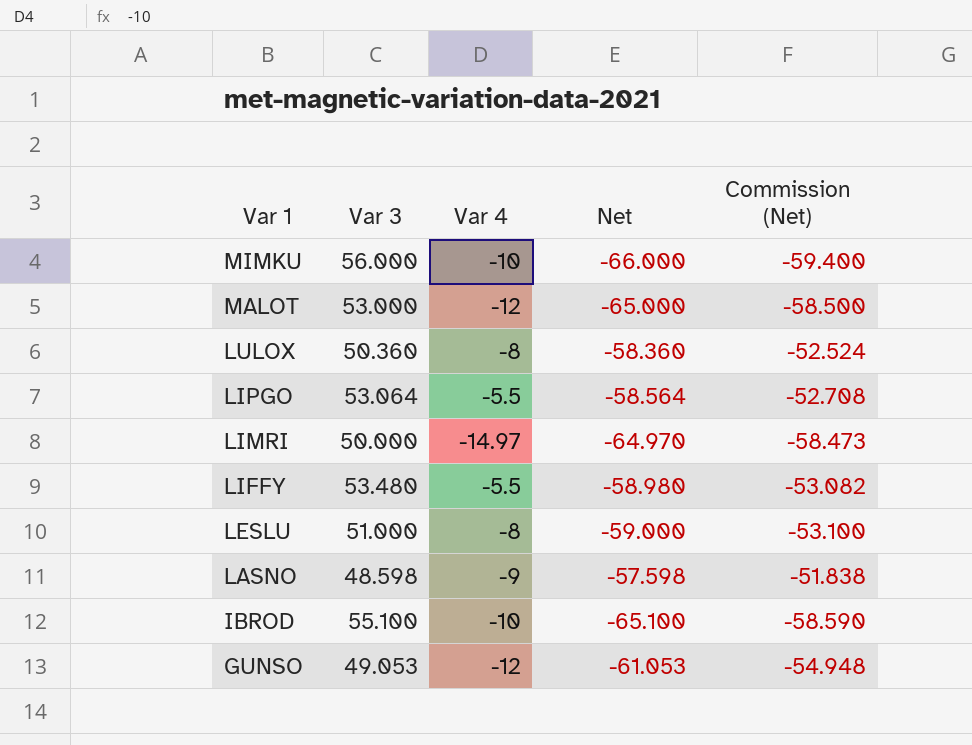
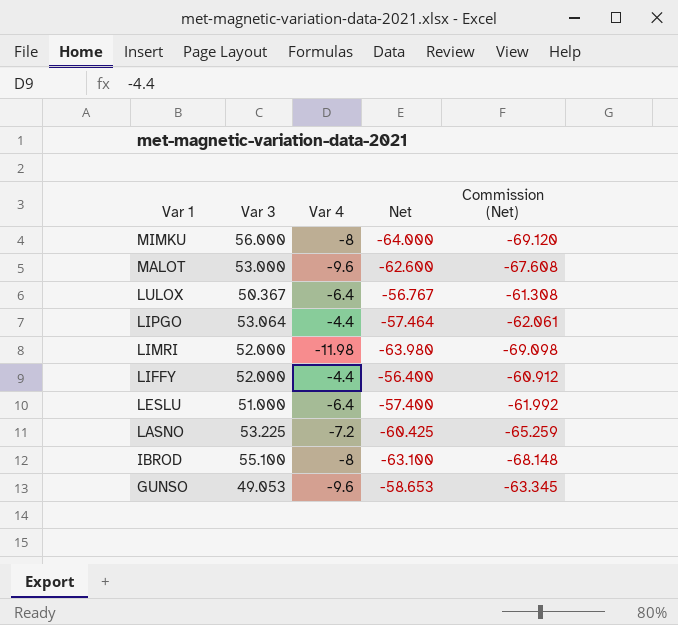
column Commission (Net) | formula: [Net] * 0.9 -> [Net] * 1.08
MIMKU | Var 4: -10 -> -8
MIMKU | Net: -66.000 -> -64.000
MALOT | Var 4: -12 -> -9.6
MALOT | Net: -65.000 -> -62.600
LULOX | Var 3: 50.360 -> 50.367
LULOX | Var 4: -8 -> -6.4
LULOX | Net: -58.360 -> -56.767
LIPGO | Var 4: -5.5 -> -4.4
LIPGO | Net: -58.564 -> -57.464
LIMRI | Var 3: 50.000 -> 52.000
LIMRI | Var 4: -14.97 -> -11.98
LIMRI | Net: -64.970 -> -63.980
LIFFY | Var 3: 53.480 -> 52.000
LIFFY | Var 4: -5.5 -> -4.4
LIFFY | Net: -58.980 -> -56.400
LESLU | Var 4: -8 -> -6.4
LESLU | Net: -59.000 -> -57.400
LASNO | Var 3: 48.598 -> 53.225
LASNO | Var 4: -9 -> -7.2
LASNO | Net: -57.598 -> -60.425
IBROD | Var 4: -10 -> -8
IBROD | Net: -65.100 -> -63.100
GUNSO | Var 4: -12 -> -9.6
GUNSO | Net: -61.053 -> -58.653

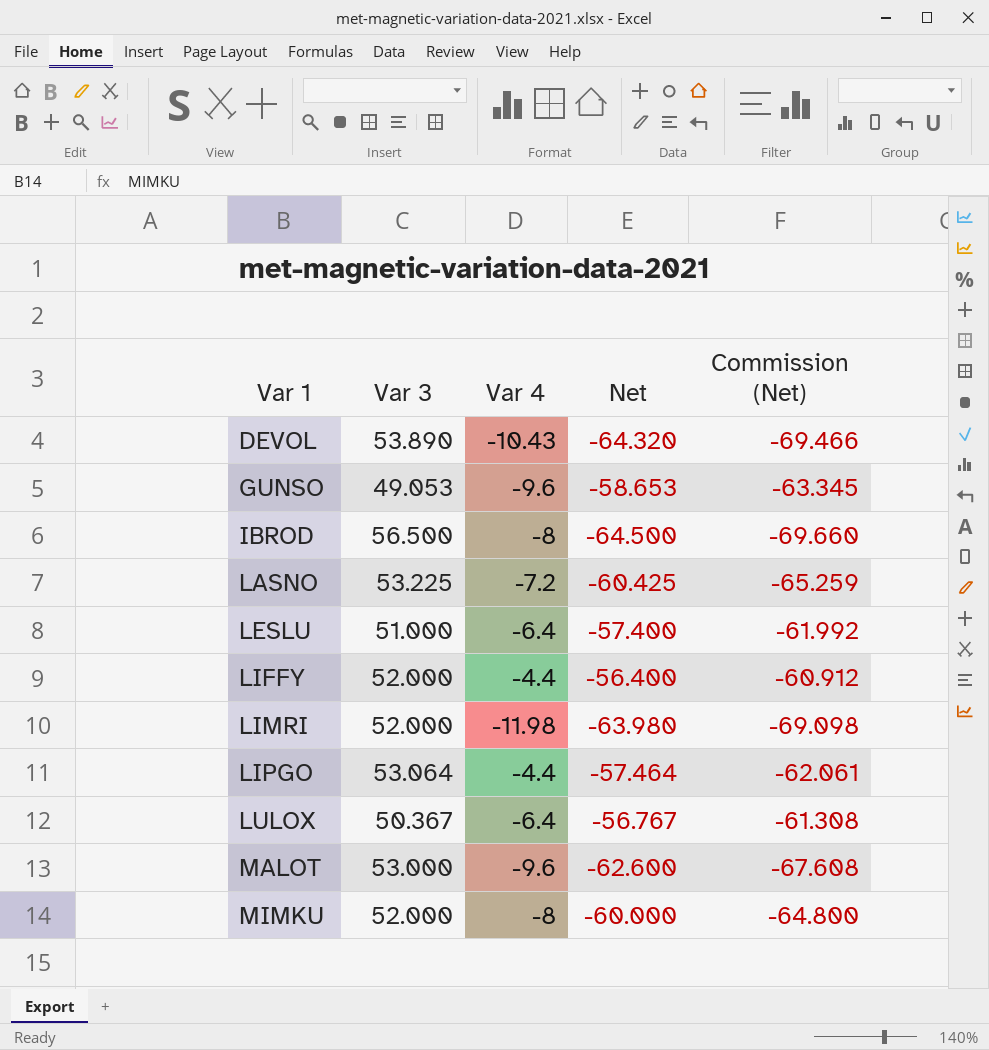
row order: Var 1 descending -> Var 1 ascending
row DEVOL: none -> 53.890 | -10.43 | -64.320 | -69.466
IBROD | Var 3: 55.100 -> 56.500
IBROD | Net: -63.100 -> -64.500
IBROD | Commission (Net): -68.148 -> -69.660
MIMKU | Var 3: 56.000 -> 52.000
MIMKU | Net: -64.000 -> -60.000
MIMKU | Commission (Net): -69.120 -> -64.800

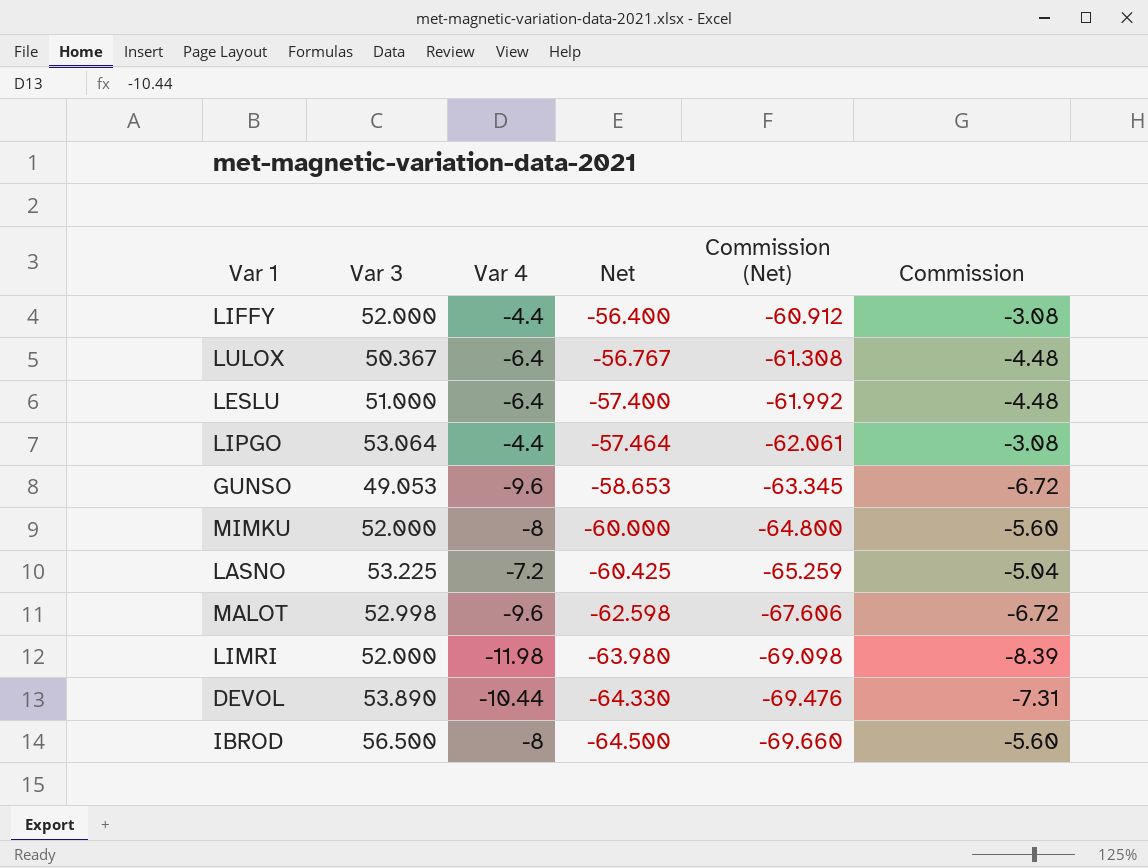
row order: Var 1 ascending -> Net descending
column Commission | formula: none -> [Var 4] * 0.7
MALOT | Var 3: 53.000 -> 52.998
MALOT | Net: -62.600 -> -62.598
MALOT | Commission (Net): -67.608 -> -67.606
DEVOL | Var 4: -10.43 -> -10.44
DEVOL | Net: -64.320 -> -64.330
DEVOL | Commission (Net): -69.466 -> -69.476

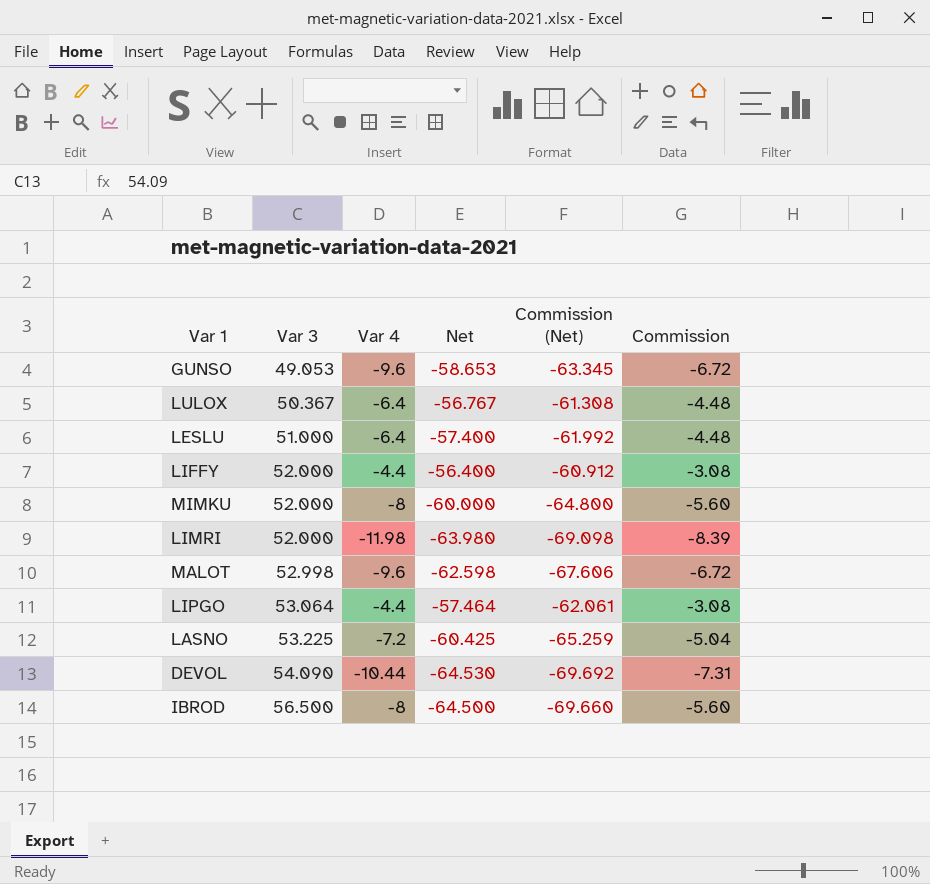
row order: Net descending -> Var 3 ascending
DEVOL | Var 3: 53.890 -> 54.090
DEVOL | Net: -64.330 -> -64.530
DEVOL | Commission (Net): -69.476 -> -69.692

